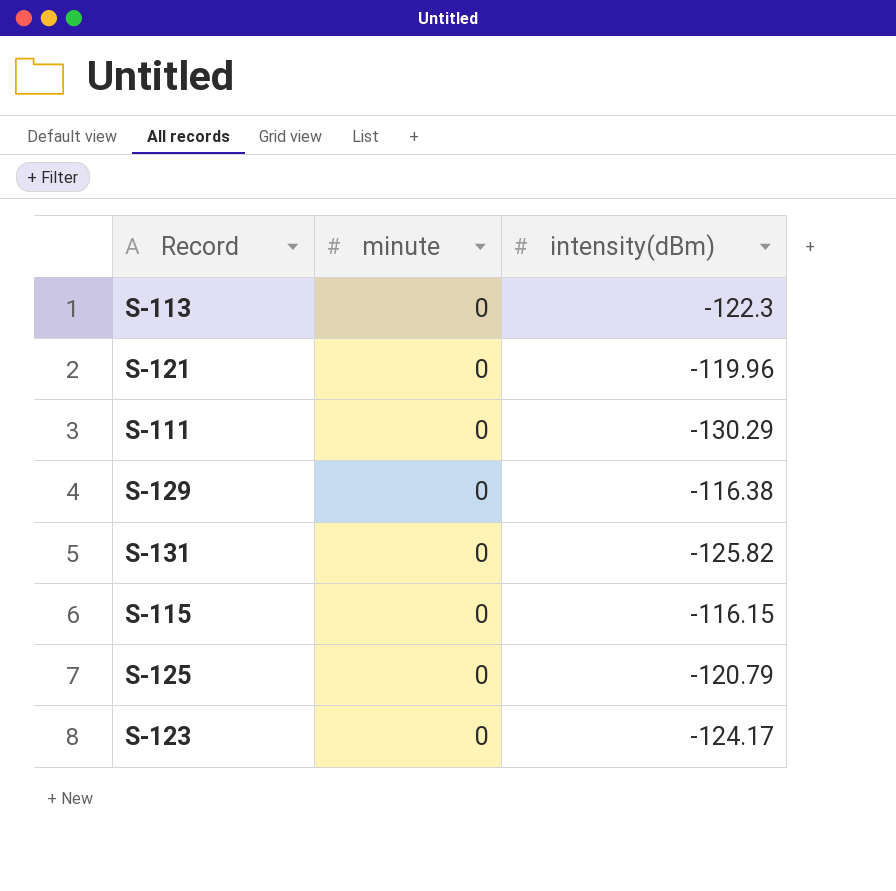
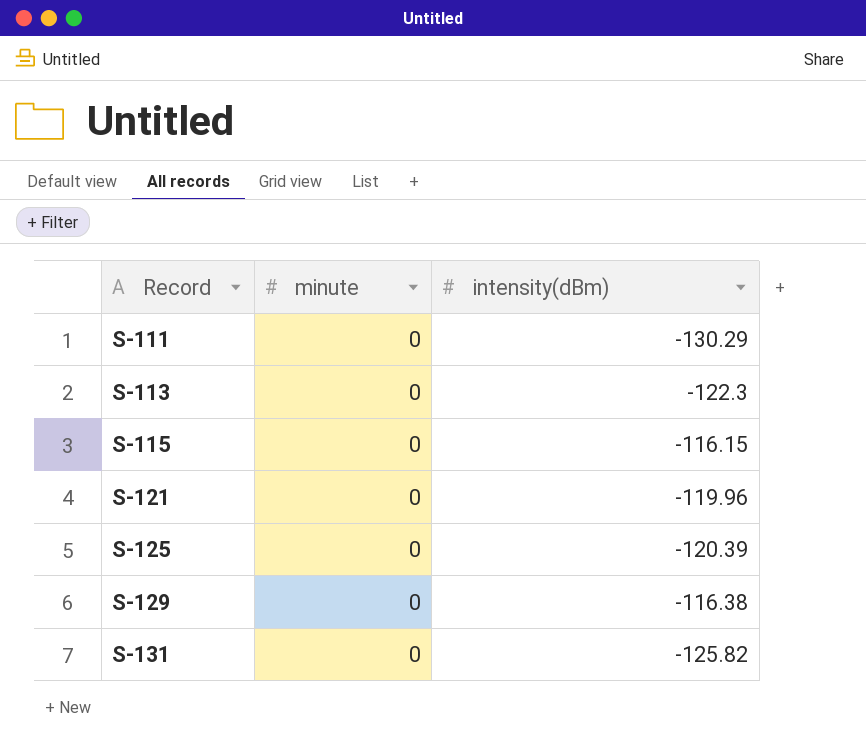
row order: none -> Record ascending
row S-123: 0 | -124.17 -> none
S-125 | intensity(dBm): -120.79 -> -120.39

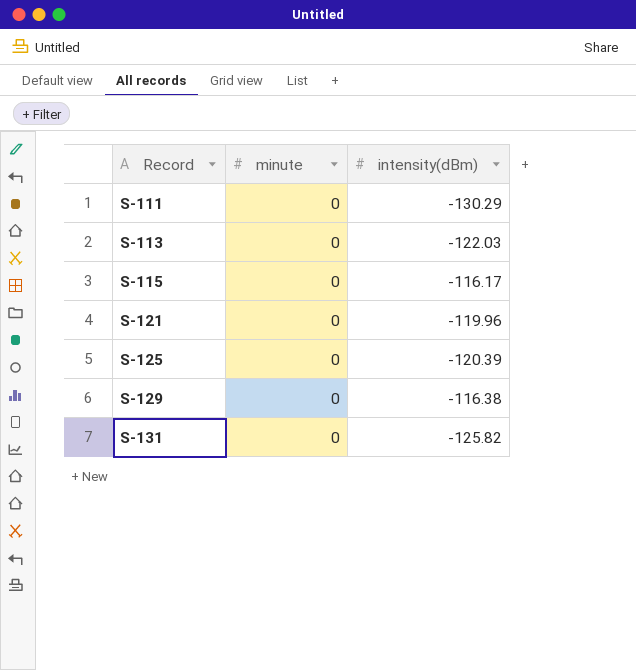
S-113 | intensity(dBm): -122.3 -> -122.03
S-115 | intensity(dBm): -116.15 -> -116.17

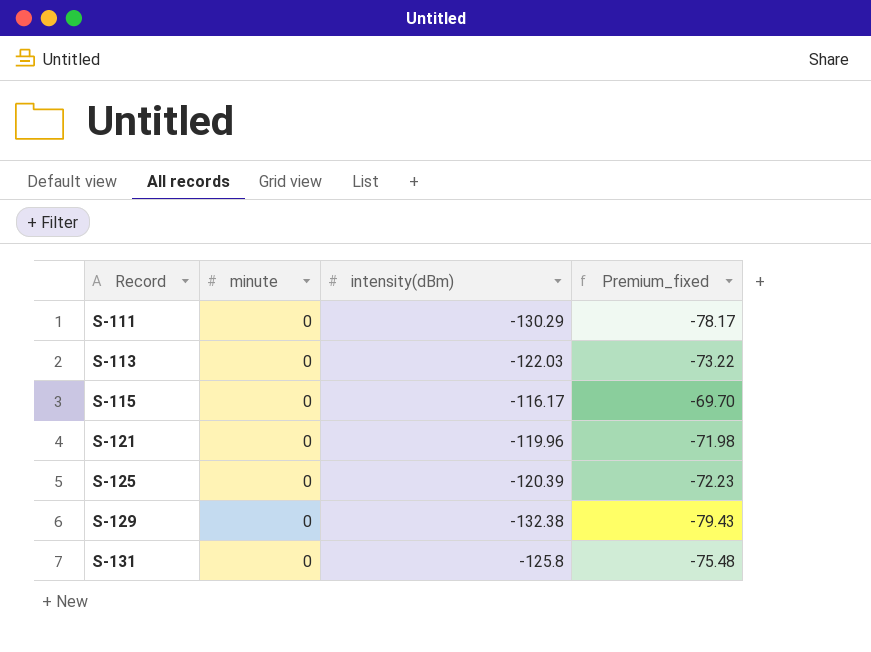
column Premium_fixed | formula: none -> [intensity(dBm)] * 0.6
S-129 | intensity(dBm): -116.38 -> -132.38
S-131 | intensity(dBm): -125.82 -> -125.8

